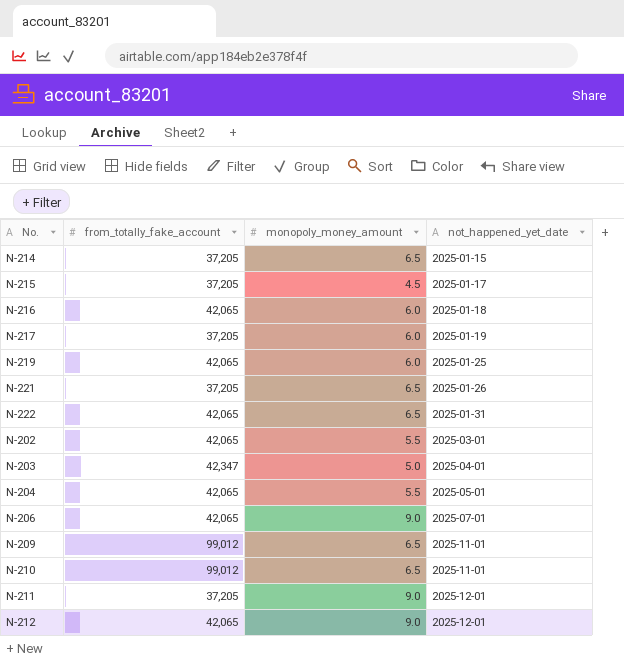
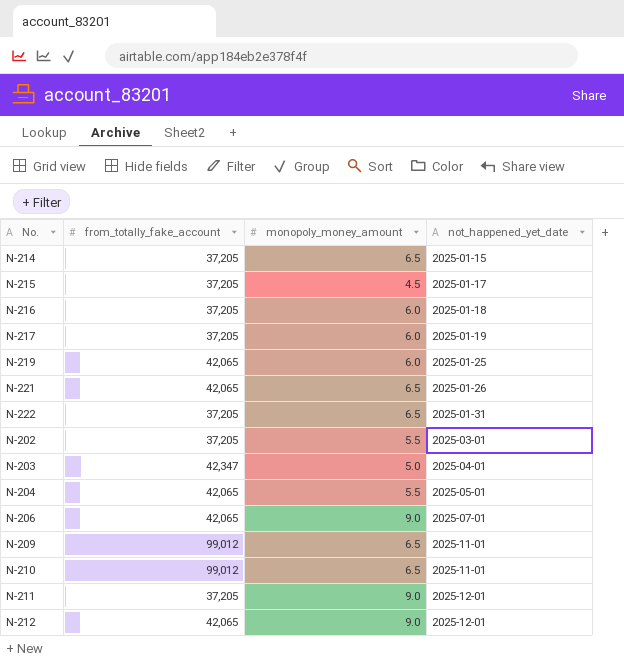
N-216 | from_totally_fake_account: 42,065 -> 37,205
N-221 | from_totally_fake_account: 37,205 -> 42,065
N-222 | from_totally_fake_account: 42,065 -> 37,205
N-202 | from_totally_fake_account: 42,065 -> 37,205

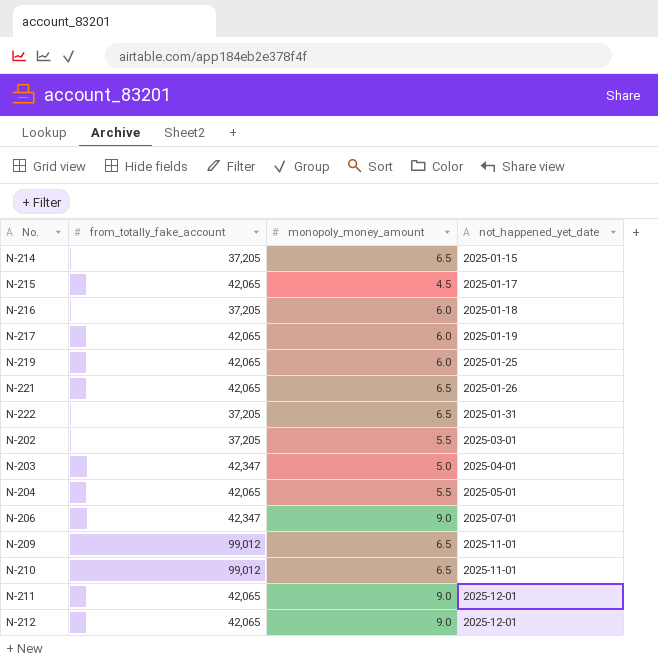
N-215 | from_totally_fake_account: 37,205 -> 42,065
N-217 | from_totally_fake_account: 37,205 -> 42,065
N-206 | from_totally_fake_account: 42,065 -> 42,347
N-211 | from_totally_fake_account: 37,205 -> 42,065

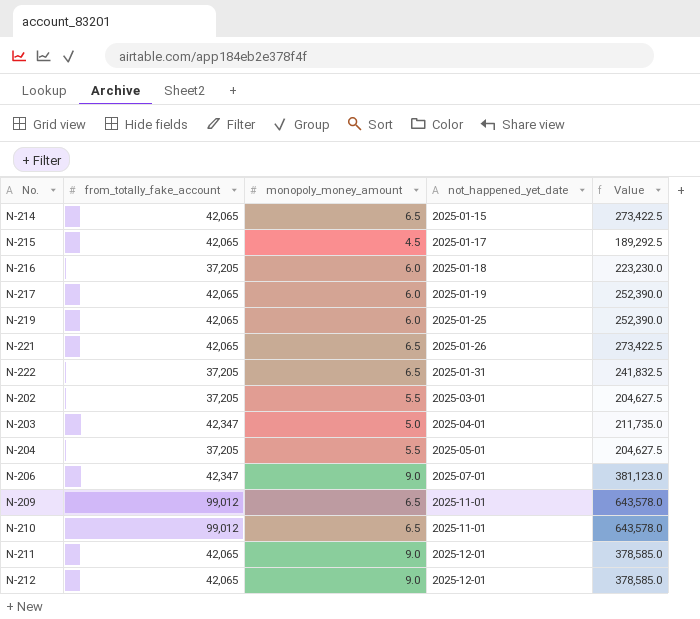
column Value | formula: none -> [from_totally_fake_account] * [monopoly_money_amount]
N-214 | from_totally_fake_account: 37,205 -> 42,065
N-204 | from_totally_fake_account: 42,065 -> 37,205

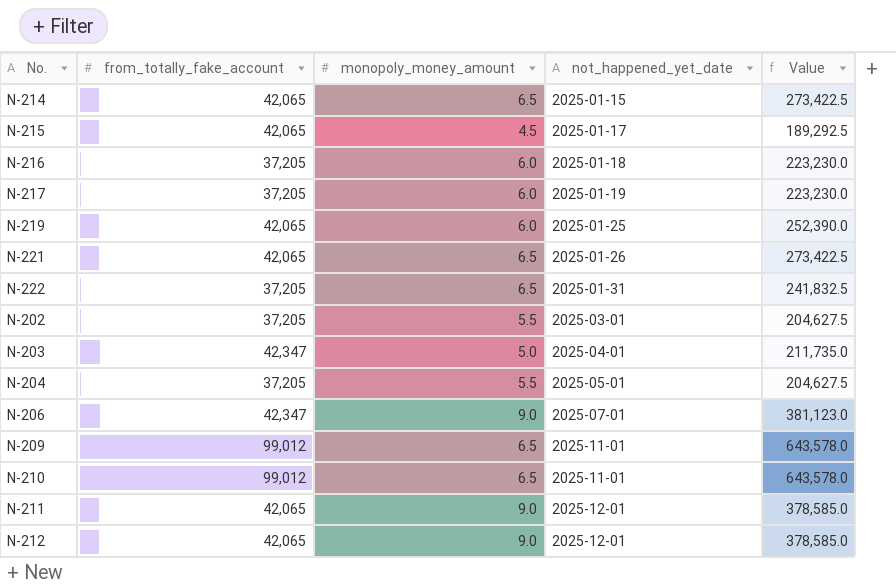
N-217 | from_totally_fake_account: 42,065 -> 37,205
N-217 | Value: 252,390.0 -> 223,230.0

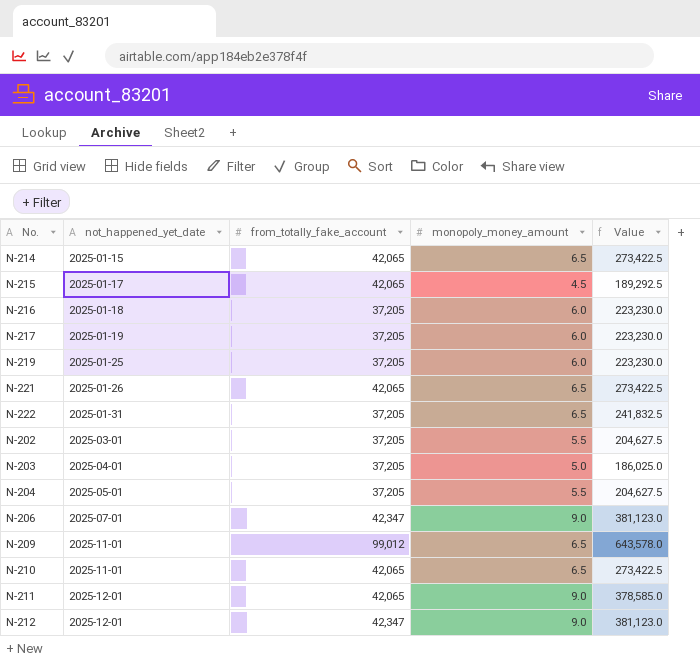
column not_happened_yet_date | position: 4 -> 2
N-219 | from_totally_fake_account: 42,065 -> 37,205
N-219 | Value: 252,390.0 -> 223,230.0
N-203 | from_totally_fake_account: 42,347 -> 37,205
N-203 | Value: 211,735.0 -> 186,025.0
N-210 | from_totally_fake_account: 99,012 -> 42,065
N-210 | Value: 643,578.0 -> 273,422.5
N-212 | from_totally_fake_account: 42,065 -> 42,347
N-212 | Value: 378,585.0 -> 381,123.0

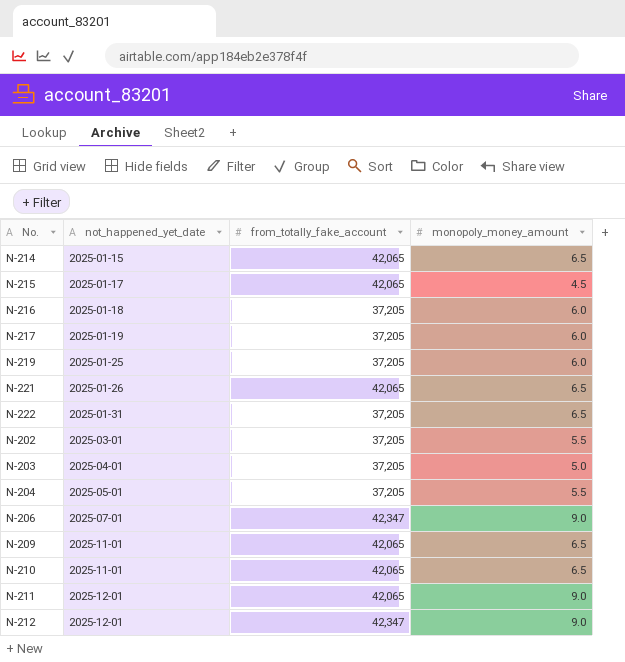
column Value | formula: [from_totally_fake_account] * [monopoly_money_amount] -> none
N-209 | from_totally_fake_account: 99,012 -> 42,065

